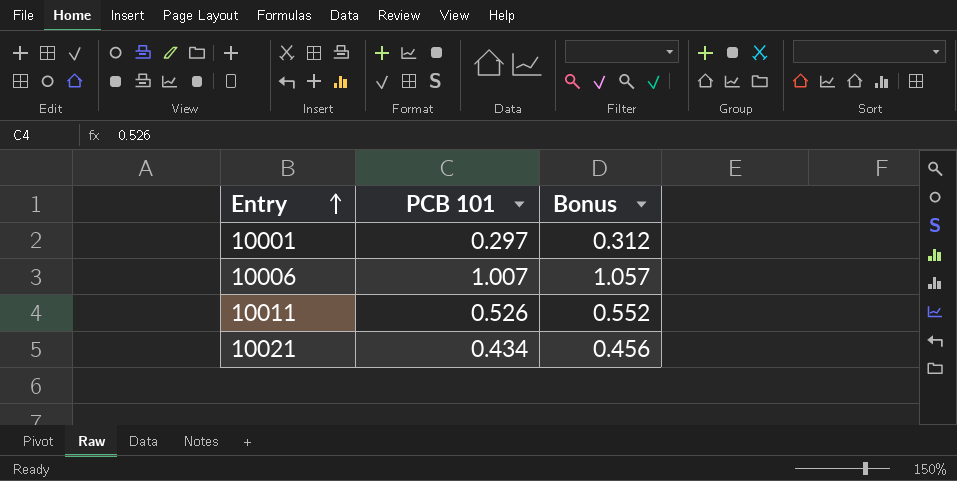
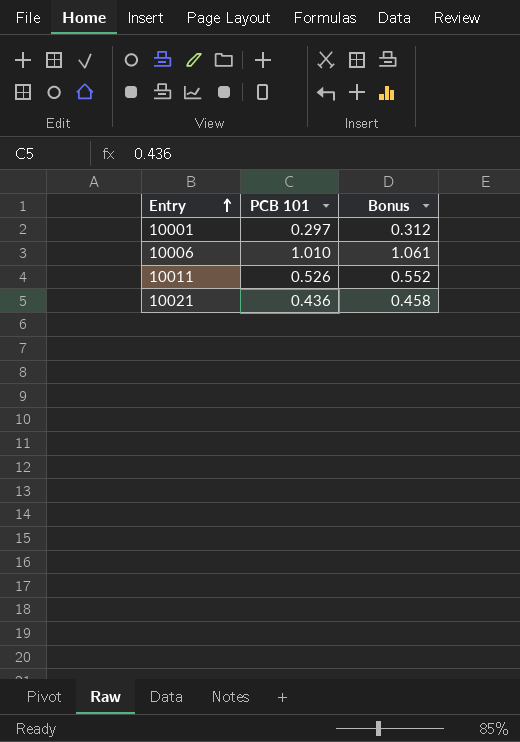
10006 | PCB 101: 1.007 -> 1.010
10006 | Bonus: 1.057 -> 1.061
10021 | PCB 101: 0.434 -> 0.436
10021 | Bonus: 0.456 -> 0.458

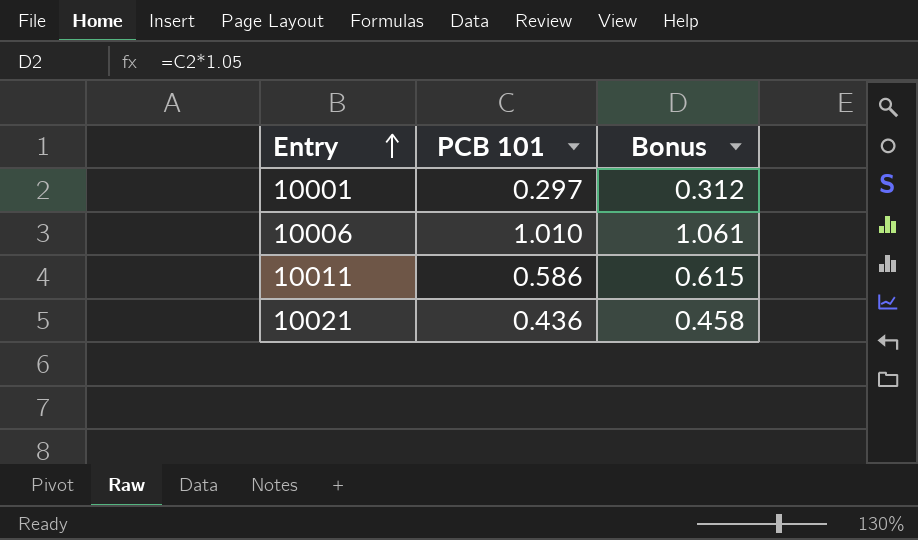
10011 | PCB 101: 0.526 -> 0.586
10011 | Bonus: 0.552 -> 0.615

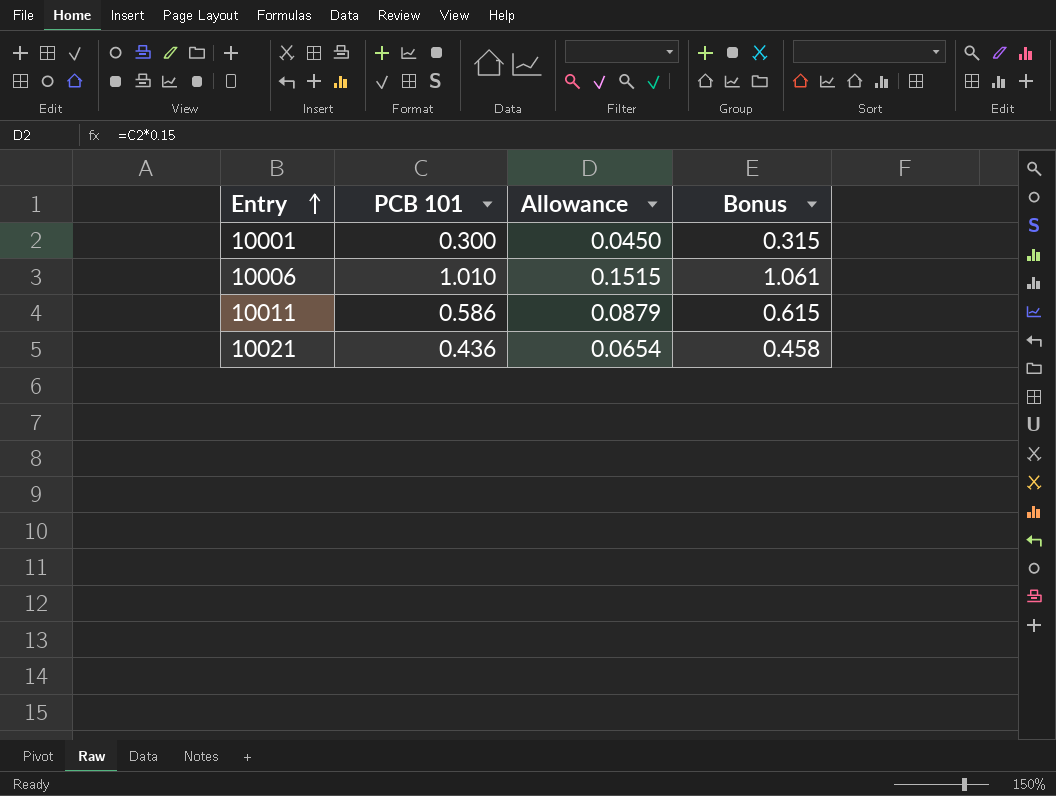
column Allowance | formula: none -> [PCB 101] * 0.15
10001 | PCB 101: 0.297 -> 0.300
10001 | Bonus: 0.312 -> 0.315

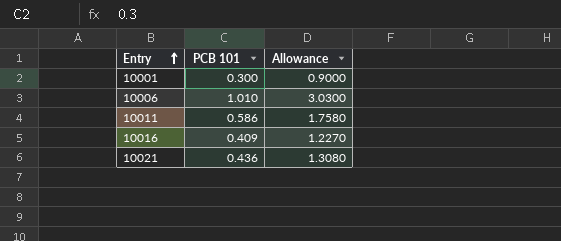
column Bonus | formula: [PCB 101] * 1.05 -> none
column Allowance | formula: [PCB 101] * 0.15 -> [PCB 101] * 3
row 10016: none -> 0.409 | 1.2270

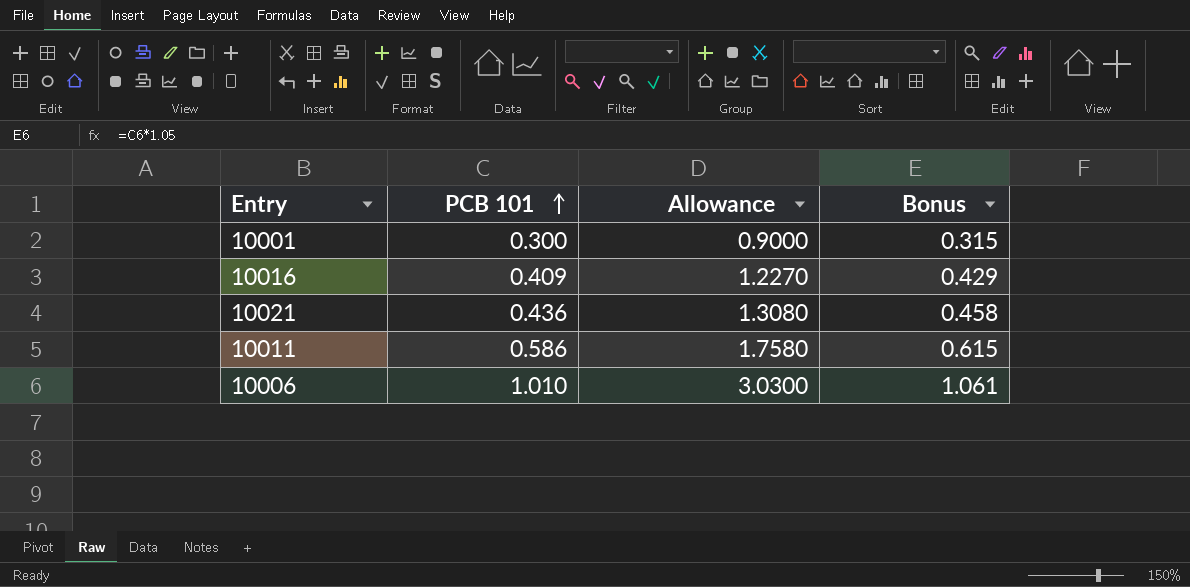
row order: Entry ascending -> PCB 101 ascending
column Bonus | formula: none -> [PCB 101] * 1.05

